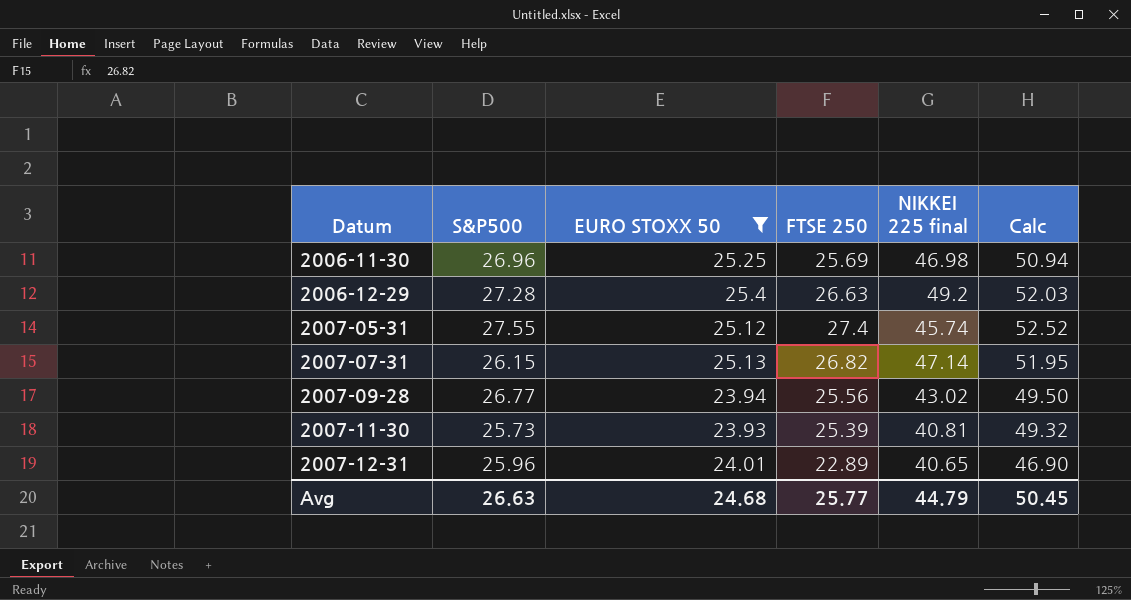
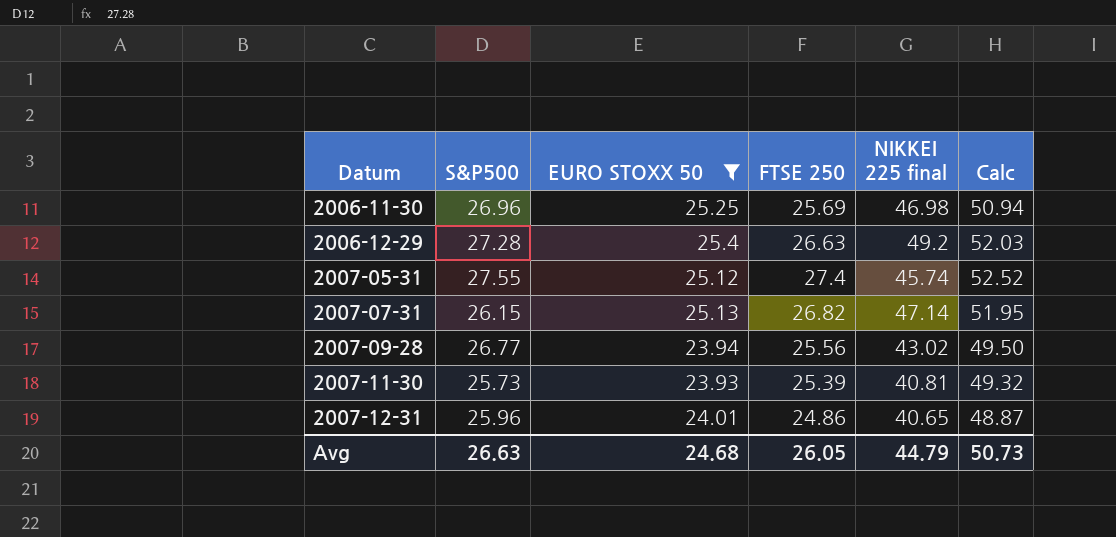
2007-12-31 | FTSE 250: 22.89 -> 24.86
2007-12-31 | Calc: 46.90 -> 48.87
Avg | FTSE 250: 25.77 -> 26.05
Avg | Calc: 50.45 -> 50.73

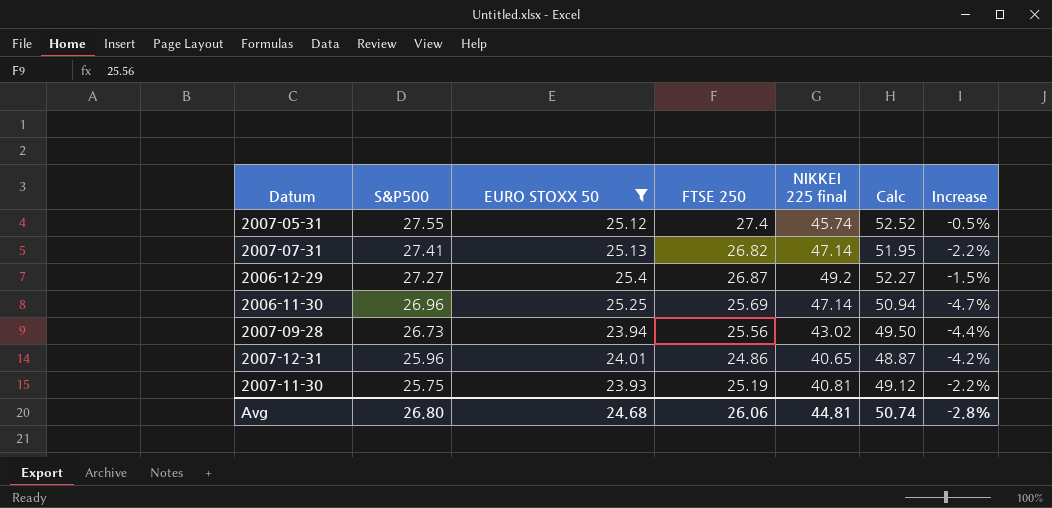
row order: Datum ascending -> S&P500 descending
column Increase | formula: none -> ([FTSE 250] - [S&P500]) / [S&P500]
2007-07-31 | S&P500: 26.15 -> 27.41
2006-12-29 | S&P500: 27.28 -> 27.27
2006-12-29 | FTSE 250: 26.63 -> 26.87
2006-12-29 | Calc: 52.03 -> 52.27
2006-11-30 | NIKKEI 225 final: 46.98 -> 47.14
2007-09-28 | S&P500: 26.77 -> 26.73
2007-11-30 | S&P500: 25.73 -> 25.75
2007-11-30 | FTSE 250: 25.39 -> 25.19
2007-11-30 | Calc: 49.32 -> 49.12
Avg | S&P500: 26.63 -> 26.80
Avg | FTSE 250: 26.05 -> 26.06
Avg | NIKKEI 225 final: 44.79 -> 44.81
Avg | Calc: 50.73 -> 50.74

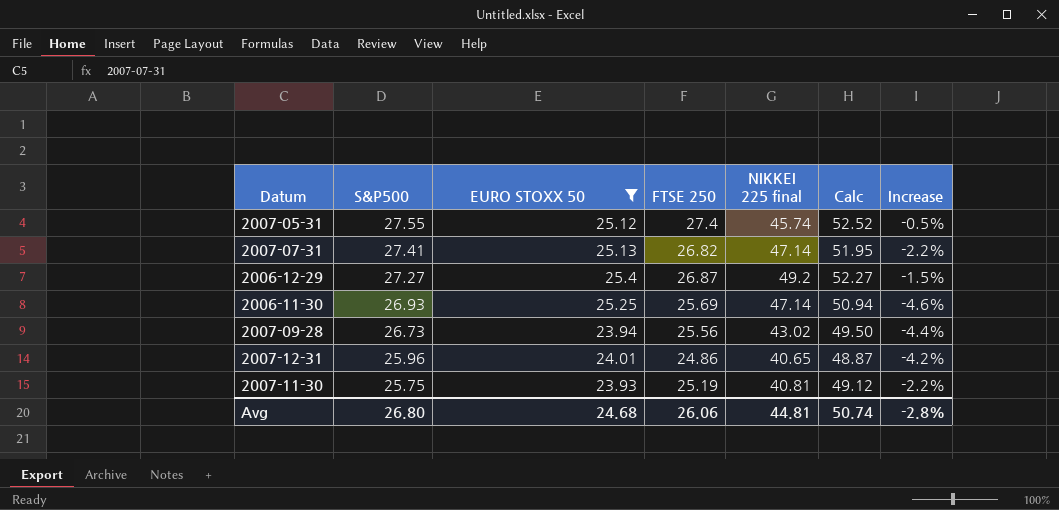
2006-11-30 | S&P500: 26.96 -> 26.93
2006-11-30 | Increase: -4.7% -> -4.6%

